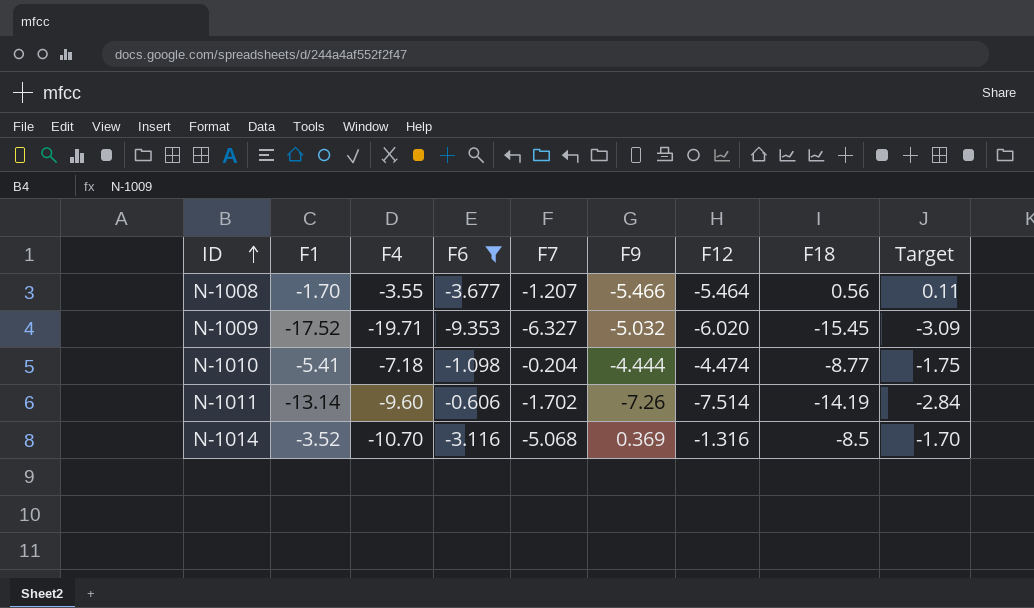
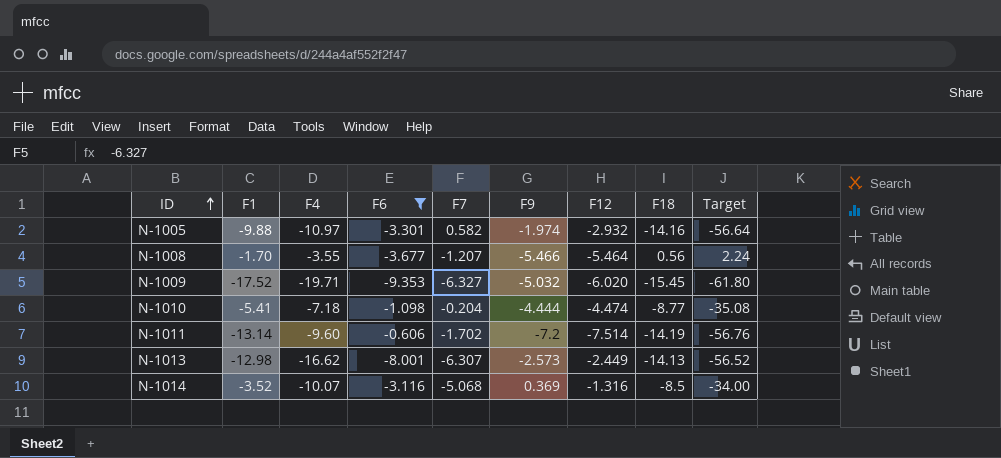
column Target | formula: [F18] * 0.2 -> [F18] * 4
row N-1005: none -> -9.88 | -10.97 | -3.301 | 0.582 | -1.974 | -2.932 | -14.16 | -56.64
N-1011 | F9: -7.26 -> -7.2
row N-1013: none -> -12.98 | -16.62 | -8.001 | -6.307 | -2.573 | -2.449 | -14.13 | -56.52
N-1014 | F4: -10.70 -> -10.07

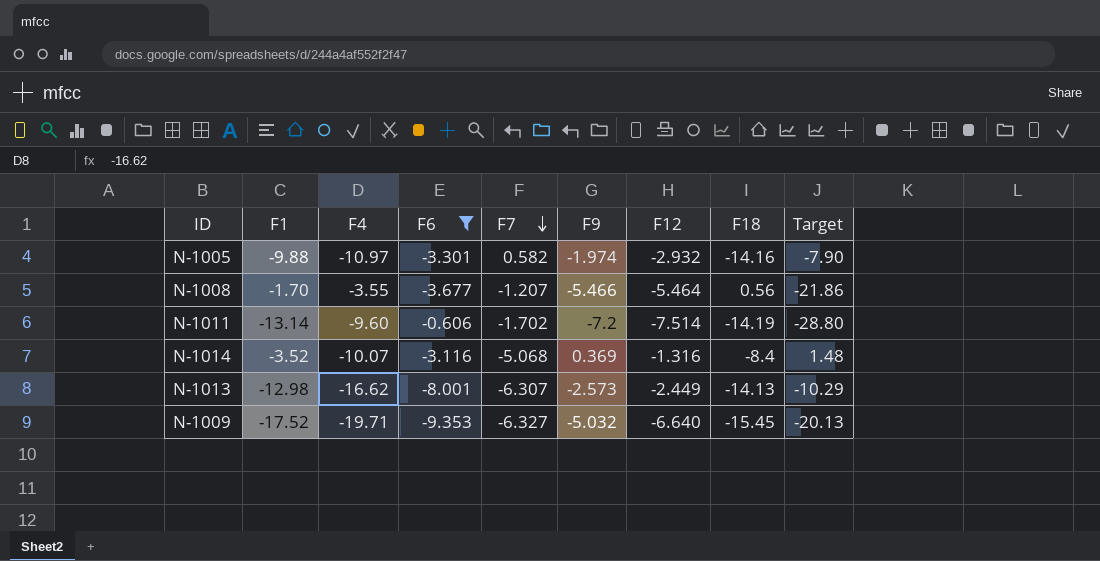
row order: ID ascending -> F7 descending
column Target | formula: [F18] * 4 -> [F9] * 4
row N-1010: -5.41 | -7.18 | -1.098 | -0.204 | -4.444 | -4.474 | -8.77 | -35.08 -> none
N-1014 | F18: -8.5 -> -8.4
N-1009 | F12: -6.020 -> -6.640

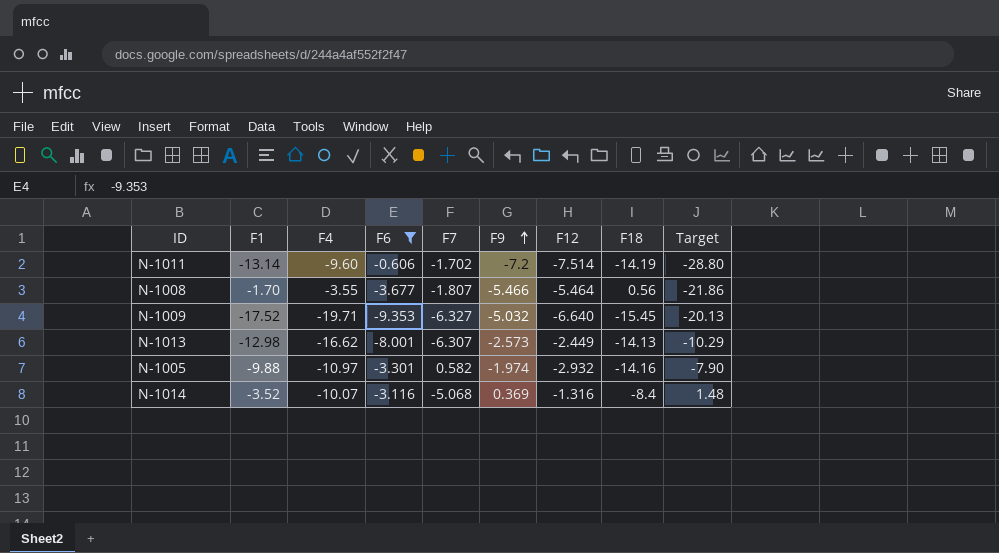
row order: F7 descending -> F9 ascending
N-1008 | F7: -1.207 -> -1.807

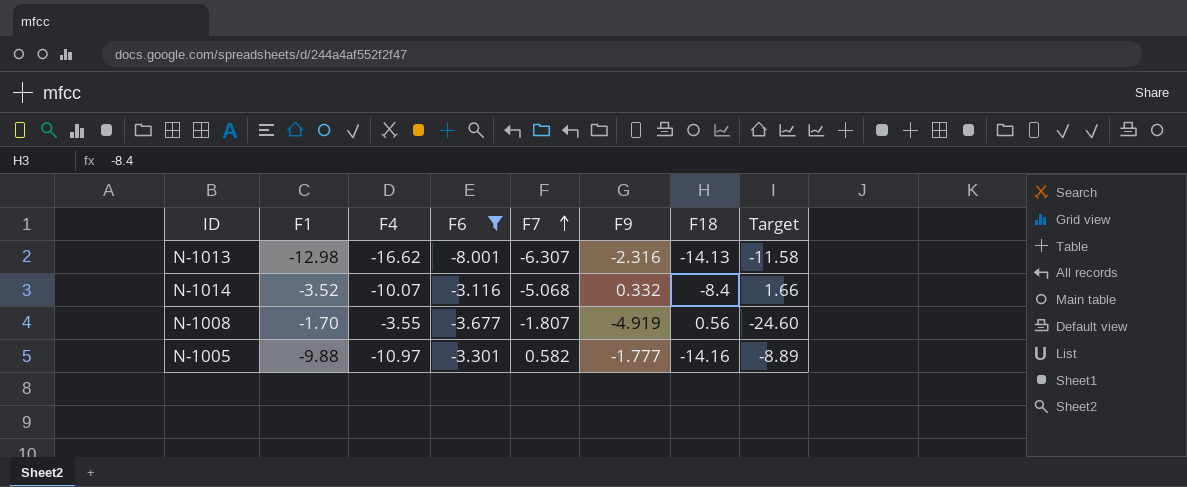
row order: F9 ascending -> F7 ascending
column F12 | position: 7 -> none
column Target | formula: [F9] * 4 -> [F9] * 5
row N-1011: -13.14 | -9.60 | -0.606 | -1.702 | -7.2 | -7.514 | -14.19 | -28.80 -> none
row N-1009: -17.52 | -19.71 | -9.353 | -6.327 | -5.032 | -6.640 | -15.45 | -20.13 -> none
N-1013 | F9: -2.573 -> -2.316
N-1014 | F9: 0.369 -> 0.332
N-1008 | F9: -5.466 -> -4.919
N-1005 | F9: -1.974 -> -1.777

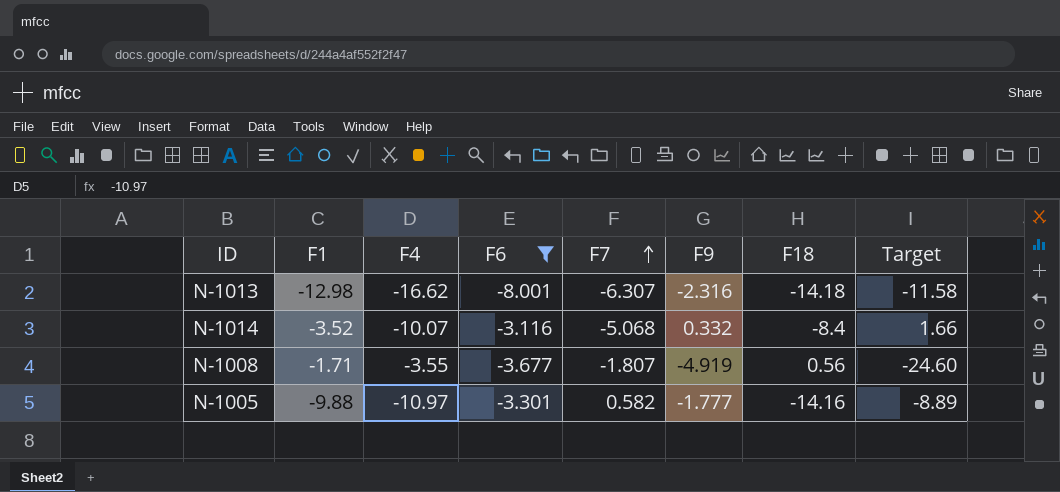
N-1013 | F18: -14.13 -> -14.18
N-1008 | F1: -1.70 -> -1.71

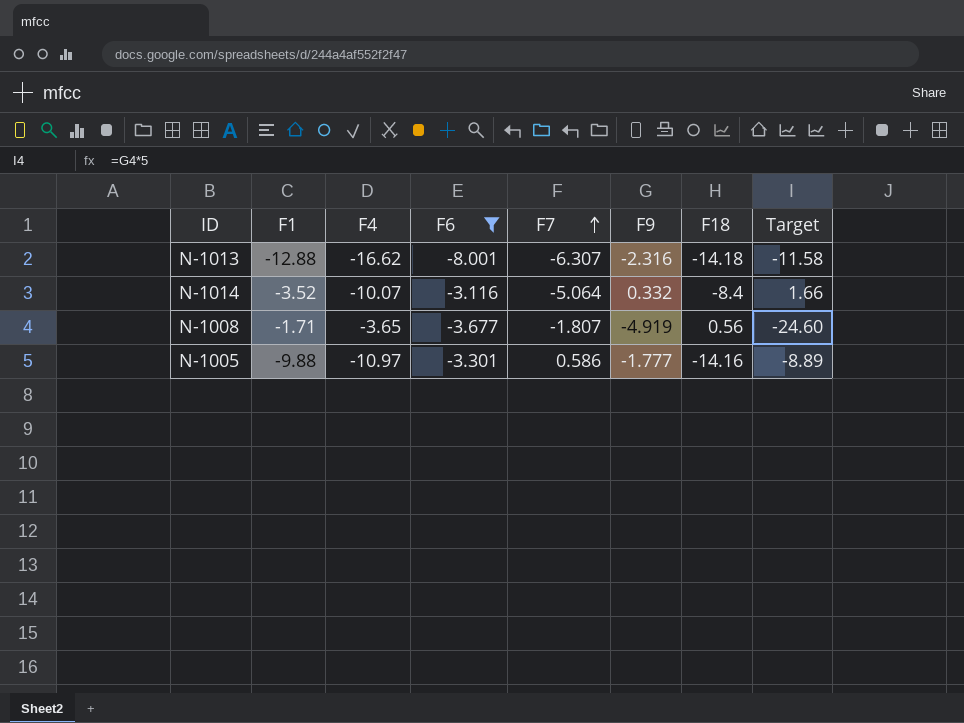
N-1013 | F1: -12.98 -> -12.88
N-1014 | F7: -5.068 -> -5.064
N-1008 | F4: -3.55 -> -3.65
N-1005 | F7: 0.582 -> 0.586

